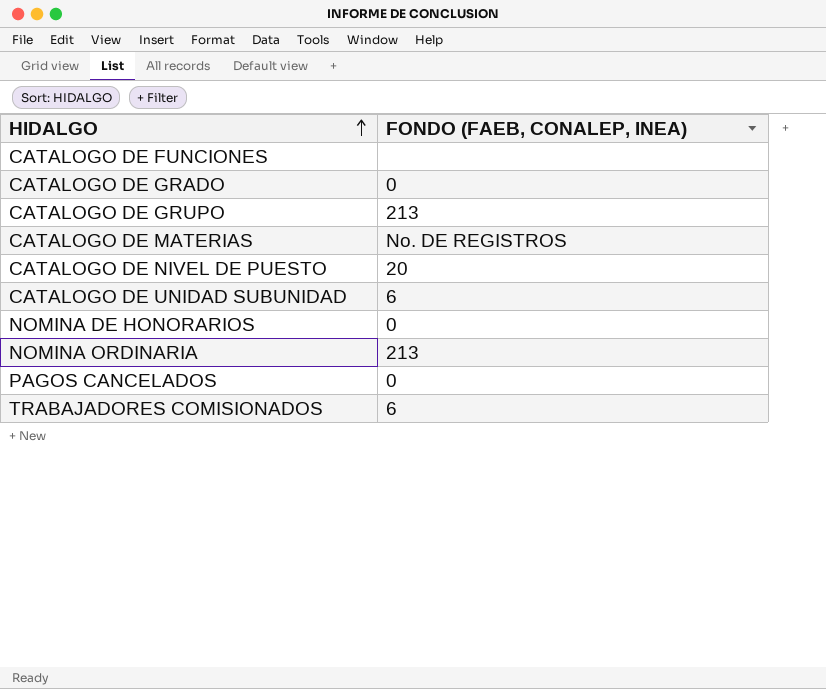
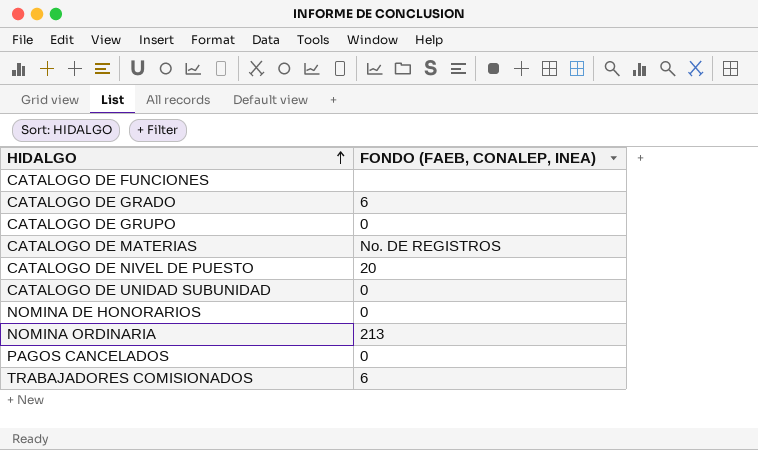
CATALOGO DE GRADO | FONDO (FAEB, CONALEP, INEA): 0 -> 6
CATALOGO DE GRUPO | FONDO (FAEB, CONALEP, INEA): 213 -> 0
CATALOGO DE UNIDAD SUBUNIDAD | FONDO (FAEB, CONALEP, INEA): 6 -> 0

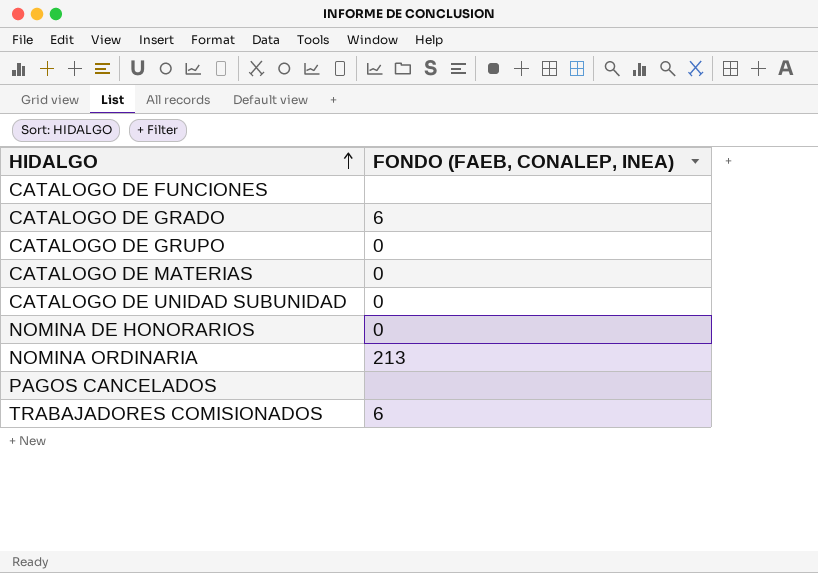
row CATALOGO DE NIVEL DE PUESTO: 20 -> none
CATALOGO DE MATERIAS | FONDO (FAEB, CONALEP, INEA): No. DE REGISTROS -> 0
PAGOS CANCELADOS | FONDO (FAEB, CONALEP, INEA): 0 -> none

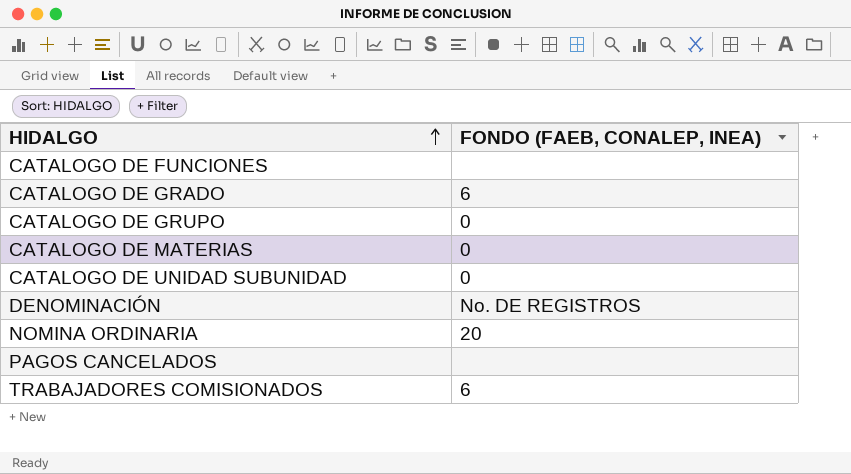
row NOMINA DE HONORARIOS: 0 -> none
row DENOMINACIÓN: none -> No. DE REGISTROS
NOMINA ORDINARIA | FONDO (FAEB, CONALEP, INEA): 213 -> 20

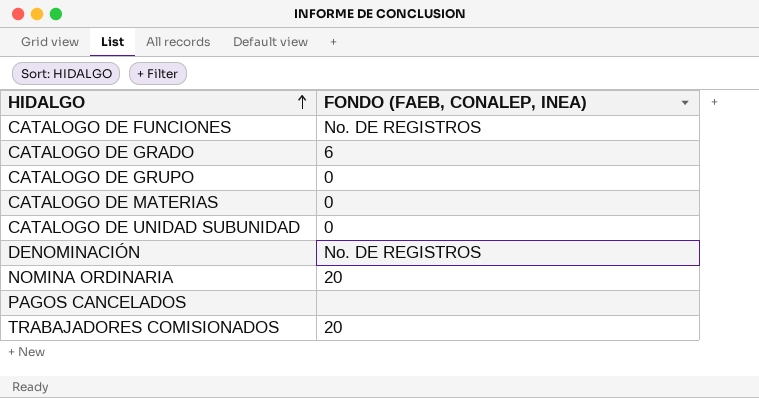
CATALOGO DE FUNCIONES | FONDO (FAEB, CONALEP, INEA): none -> No. DE REGISTROS
TRABAJADORES COMISIONADOS | FONDO (FAEB, CONALEP, INEA): 6 -> 20

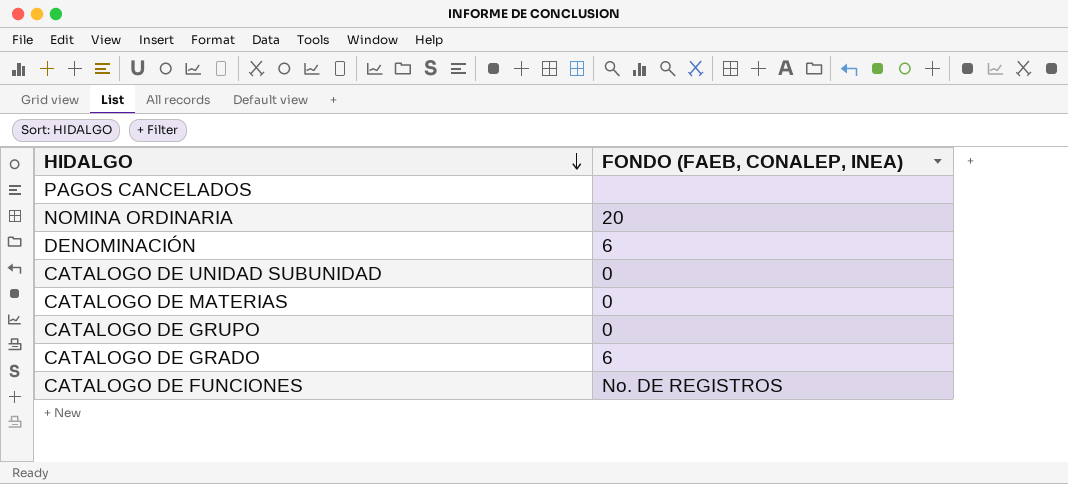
row order: HIDALGO ascending -> HIDALGO descending
row TRABAJADORES COMISIONADOS: 20 -> none
DENOMINACIÓN | FONDO (FAEB, CONALEP, INEA): No. DE REGISTROS -> 6

